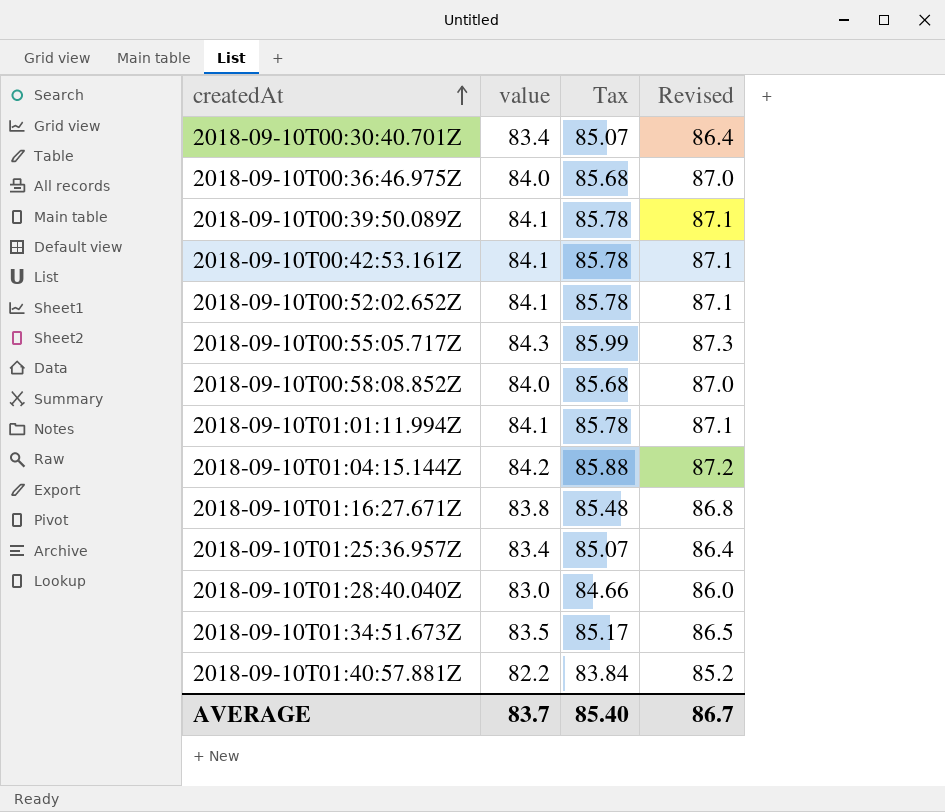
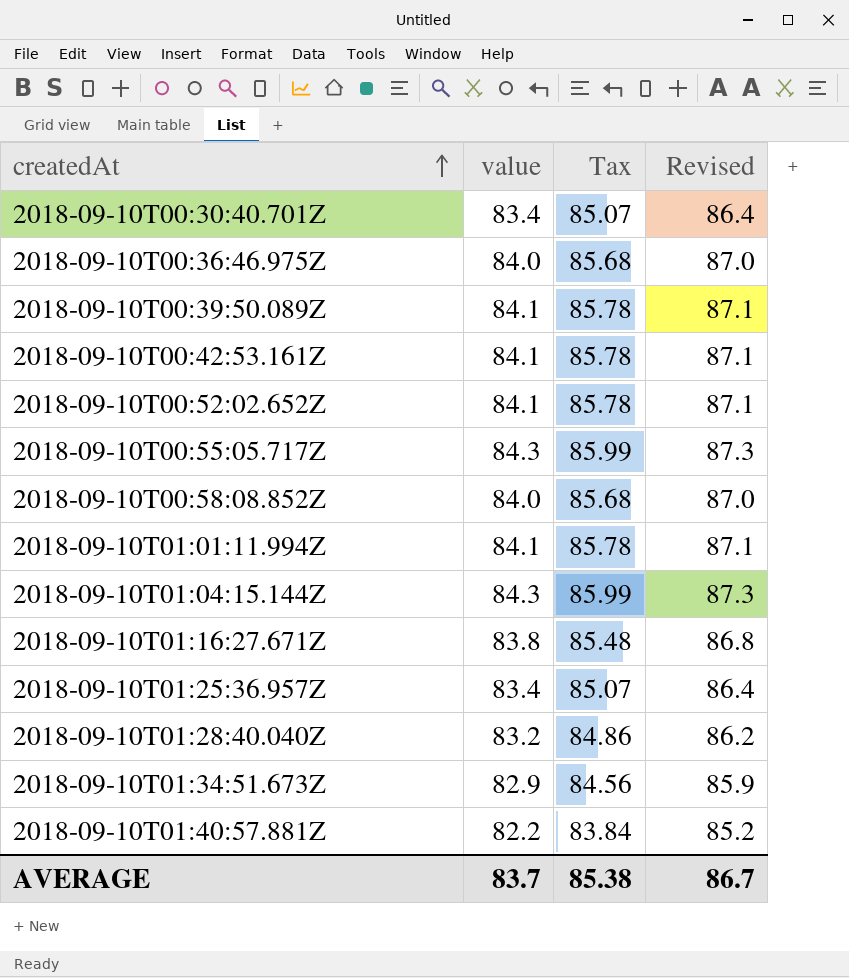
2018-09-10T01:04:15.144Z | value: 84.2 -> 84.3
2018-09-10T01:04:15.144Z | Tax: 85.88 -> 85.99
2018-09-10T01:04:15.144Z | Revised: 87.2 -> 87.3
2018-09-10T01:28:40.040Z | value: 83.0 -> 83.2
2018-09-10T01:28:40.040Z | Tax: 84.66 -> 84.86
2018-09-10T01:28:40.040Z | Revised: 86.0 -> 86.2
2018-09-10T01:34:51.673Z | value: 83.5 -> 82.9
2018-09-10T01:34:51.673Z | Tax: 85.17 -> 84.56
2018-09-10T01:34:51.673Z | Revised: 86.5 -> 85.9
AVERAGE | Tax: 85.40 -> 85.38

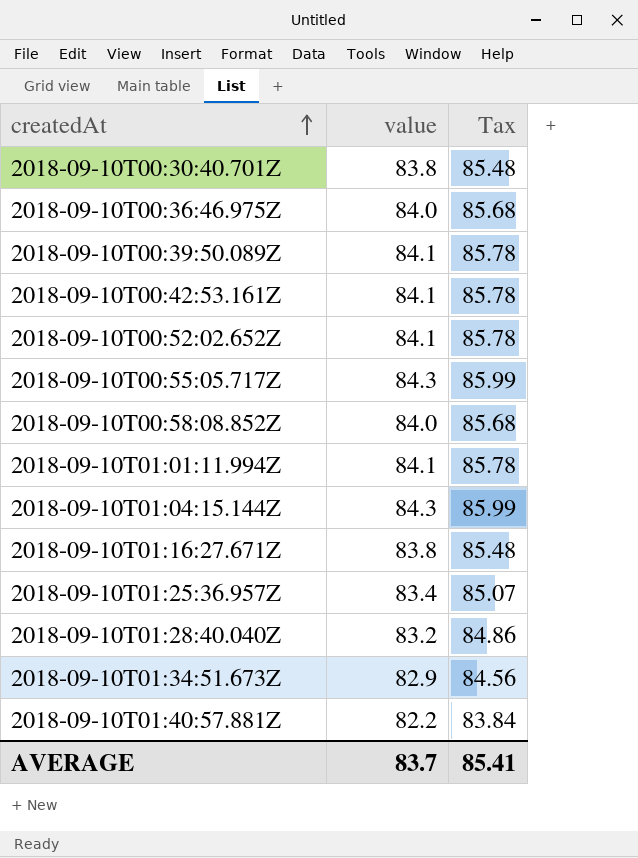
column Revised | formula: [value] + 3 -> none
2018-09-10T00:30:40.701Z | value: 83.4 -> 83.8
2018-09-10T00:30:40.701Z | Tax: 85.07 -> 85.48
AVERAGE | Tax: 85.38 -> 85.41

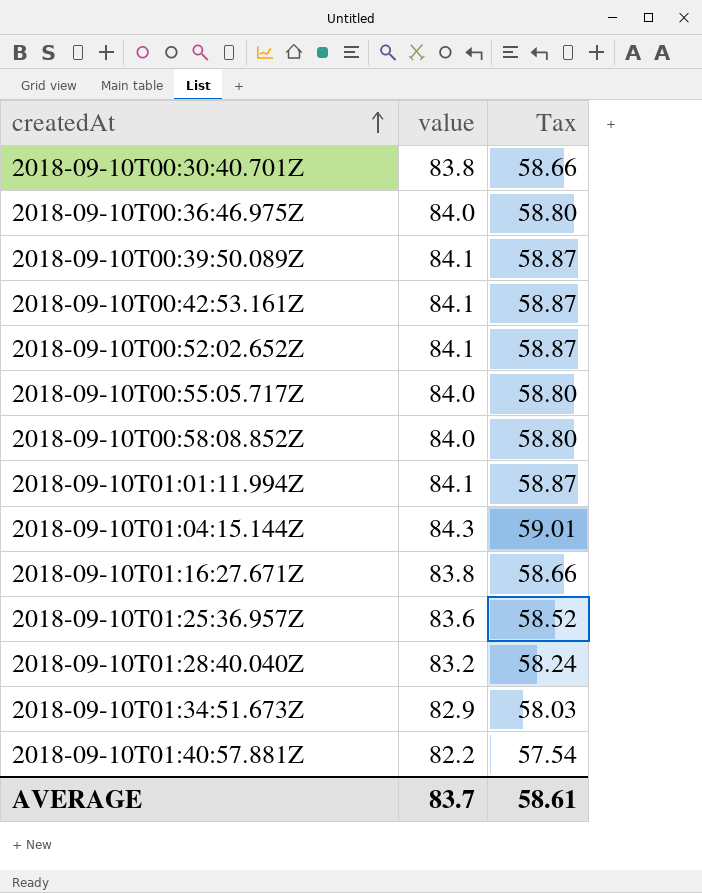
column Tax | formula: [value] * 1.02 -> [value] * 0.7
2018-09-10T00:55:05.717Z | value: 84.3 -> 84.0
2018-09-10T01:25:36.957Z | value: 83.4 -> 83.6
AVERAGE | Tax: 85.41 -> 58.61

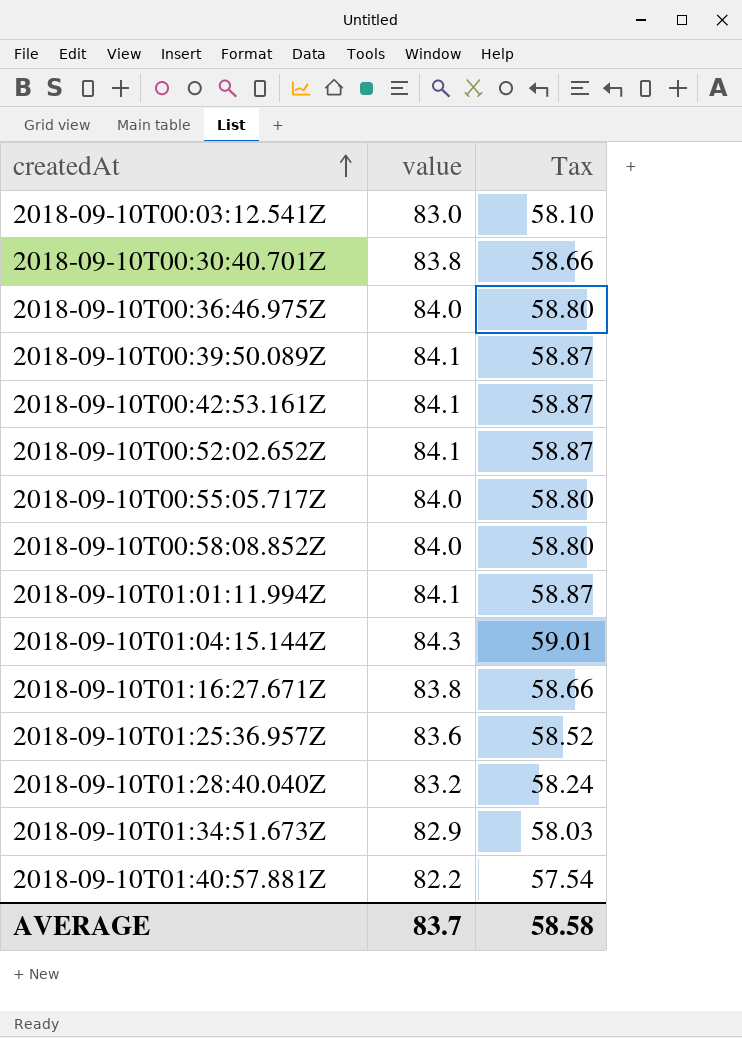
row 2018-09-10T00:03:12.541Z: none -> 83.0 | 58.10
AVERAGE | Tax: 58.61 -> 58.58

